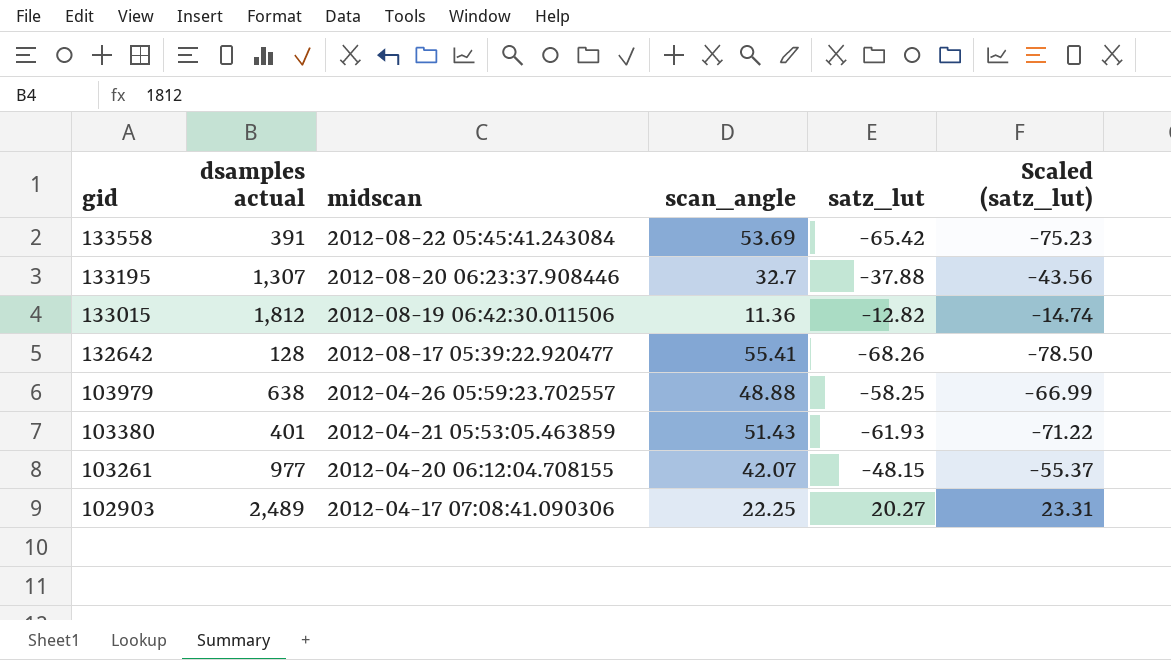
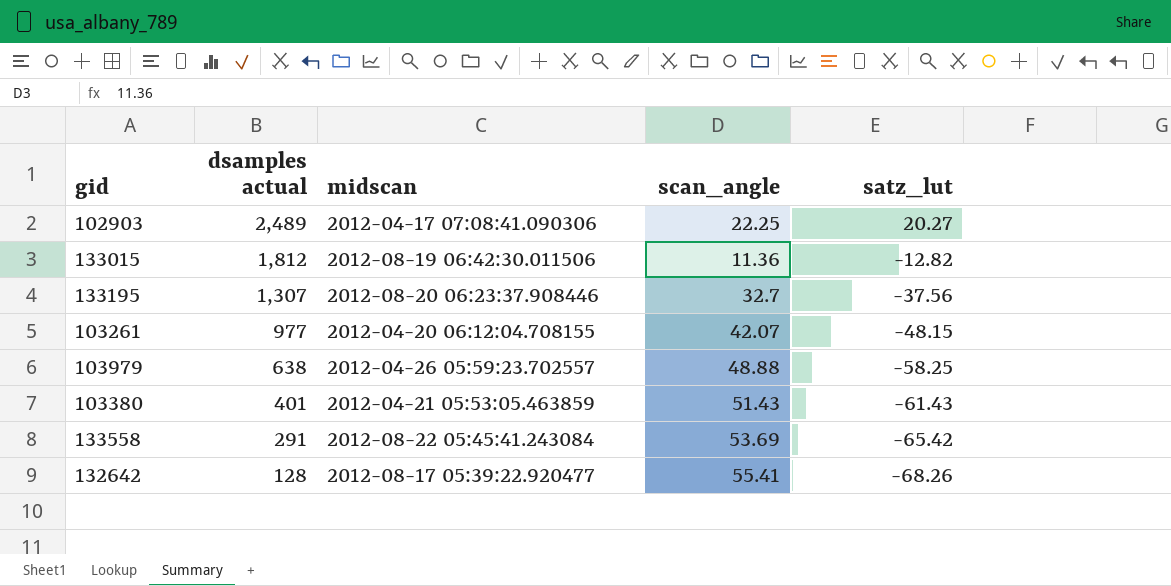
row order: gid descending -> dsamples actual descending
column Scaled (satz_lut) | formula: [satz_lut] * 1.15 -> none
133195 | satz_lut: -37.88 -> -37.56
103380 | satz_lut: -61.93 -> -61.43
133558 | dsamples actual: 391 -> 291

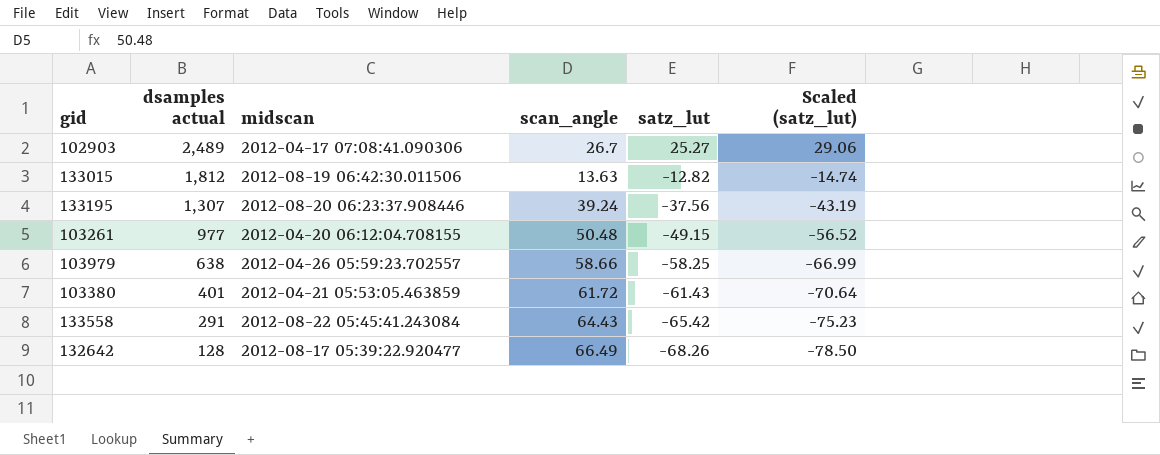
column Scaled (satz_lut) | formula: none -> [satz_lut] * 1.15
102903 | scan_angle: 22.25 -> 26.7
102903 | satz_lut: 20.27 -> 25.27
133015 | scan_angle: 11.36 -> 13.63
133195 | scan_angle: 32.7 -> 39.24
103261 | scan_angle: 42.07 -> 50.48
103261 | satz_lut: -48.15 -> -49.15
103979 | scan_angle: 48.88 -> 58.66
103380 | scan_angle: 51.43 -> 61.72
133558 | scan_angle: 53.69 -> 64.43
132642 | scan_angle: 55.41 -> 66.49

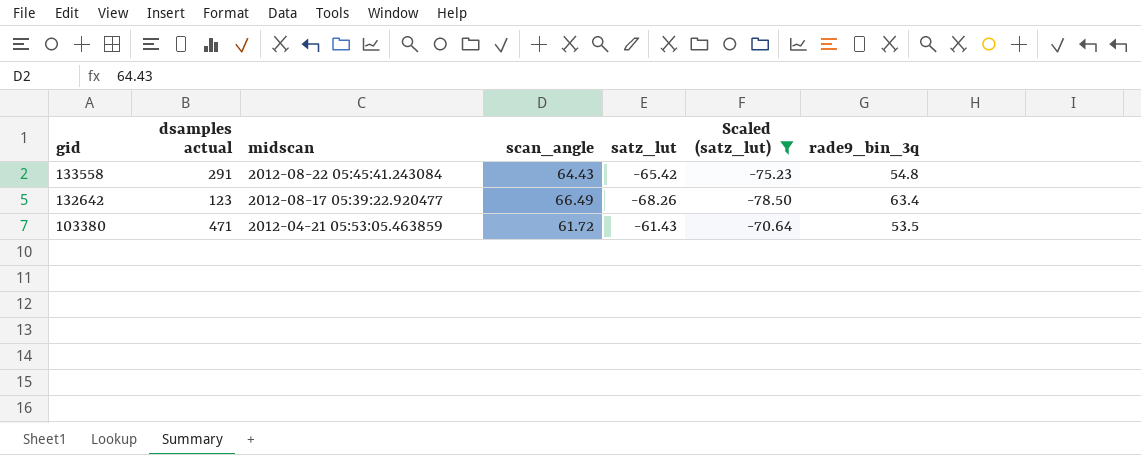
filter: none -> Scaled (satz_lut) <= -70.64
row order: dsamples actual descending -> gid descending
column rade9_bin_3q | position: none -> 7
132642 | dsamples actual: 128 -> 123
103380 | dsamples actual: 401 -> 471

